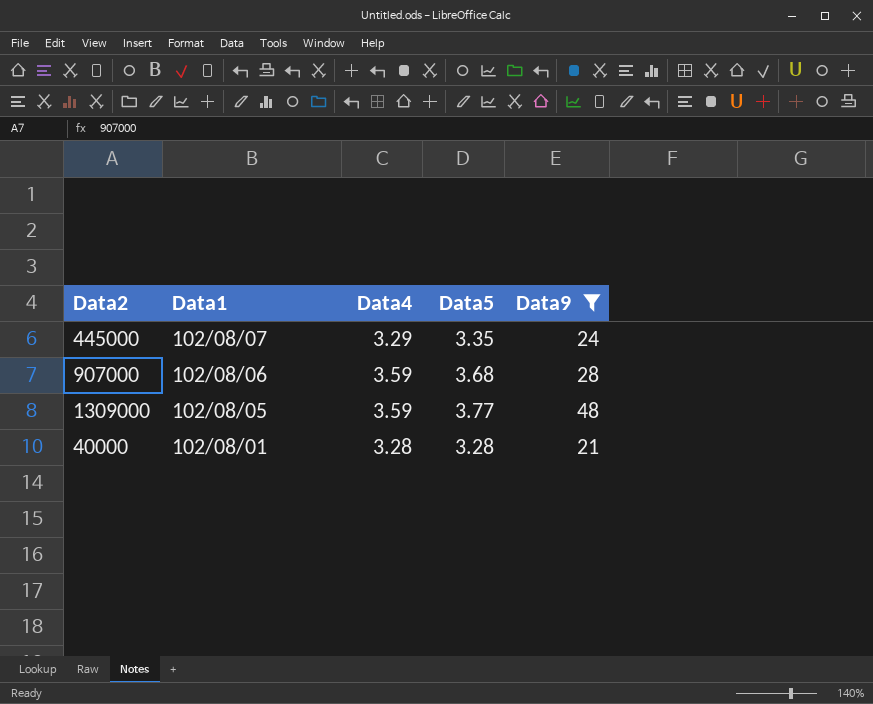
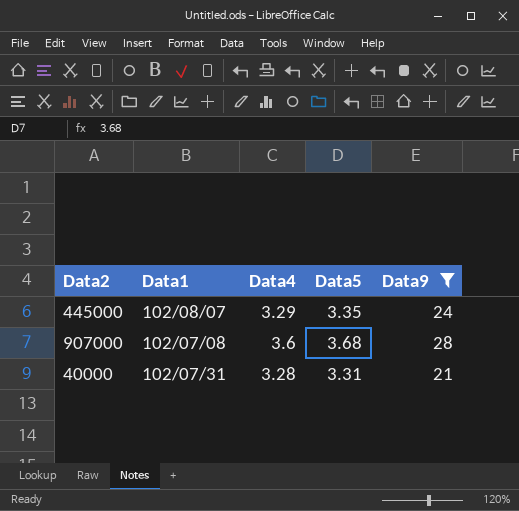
row 1309000: 102/08/05 | 3.59 | 3.77 | 48 -> none
907000 | Data1: 102/08/06 -> 102/07/08
907000 | Data4: 3.59 -> 3.6
40000 | Data1: 102/08/01 -> 102/07/31
40000 | Data5: 3.28 -> 3.31

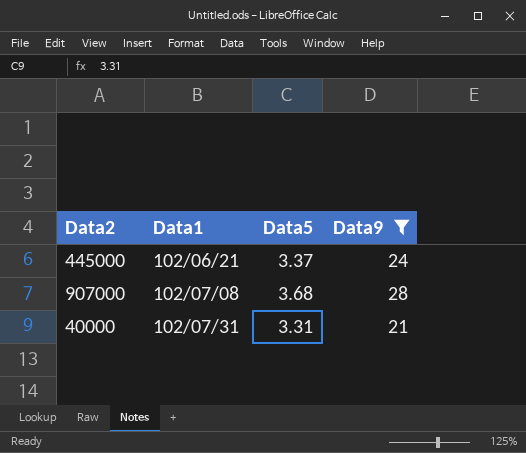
column Data4 | position: 3 -> none
445000 | Data1: 102/08/07 -> 102/06/21
445000 | Data5: 3.35 -> 3.37

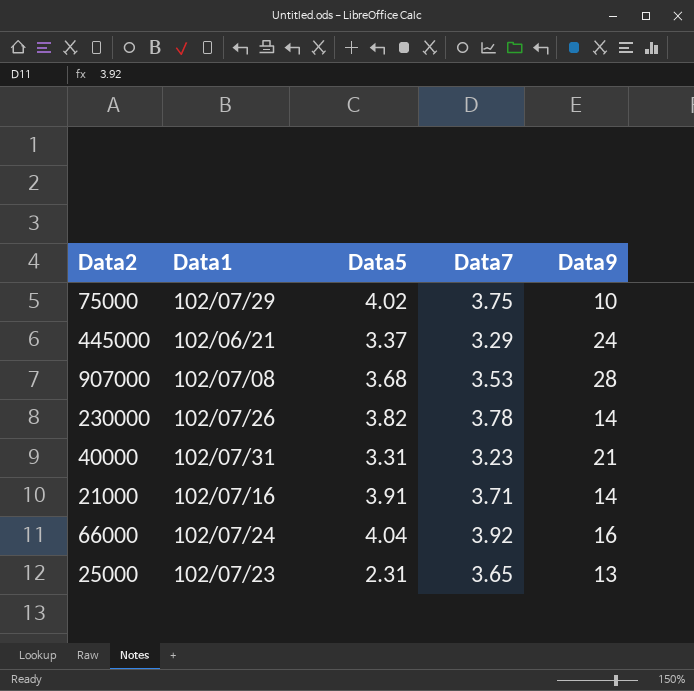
filter: Data9 >= 21 -> none
column Data7 | position: none -> 4

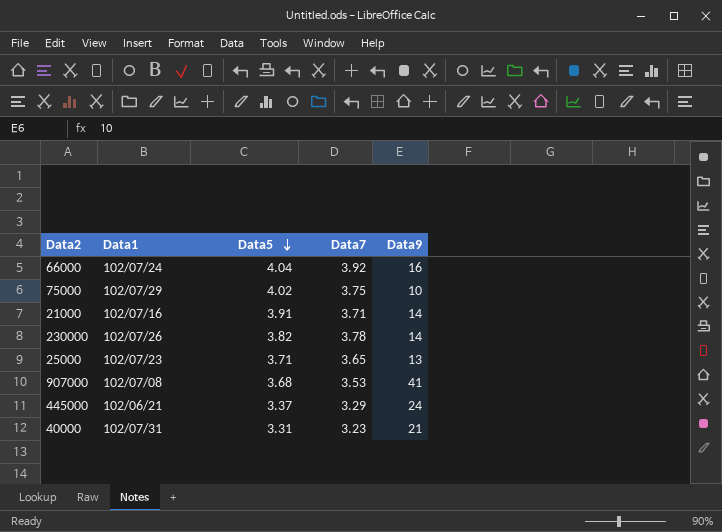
row order: none -> Data5 descending
25000 | Data5: 2.31 -> 3.71
907000 | Data9: 28 -> 41

